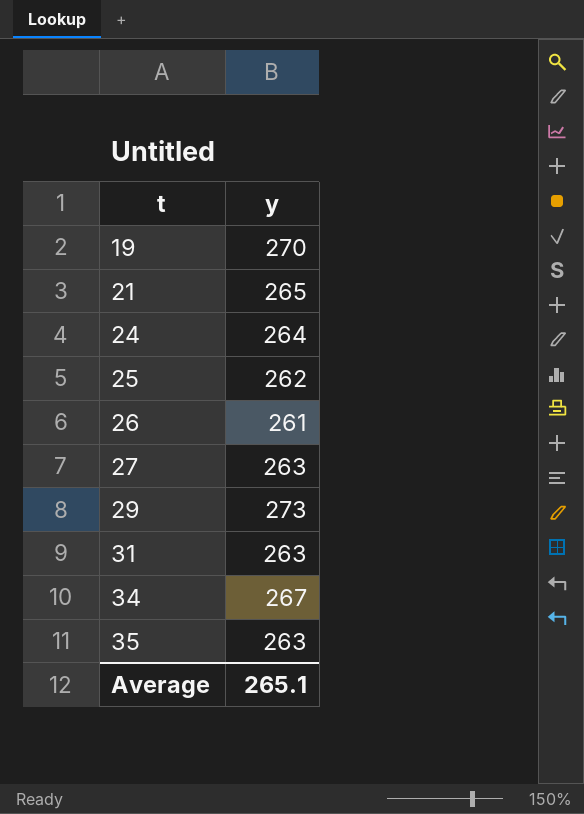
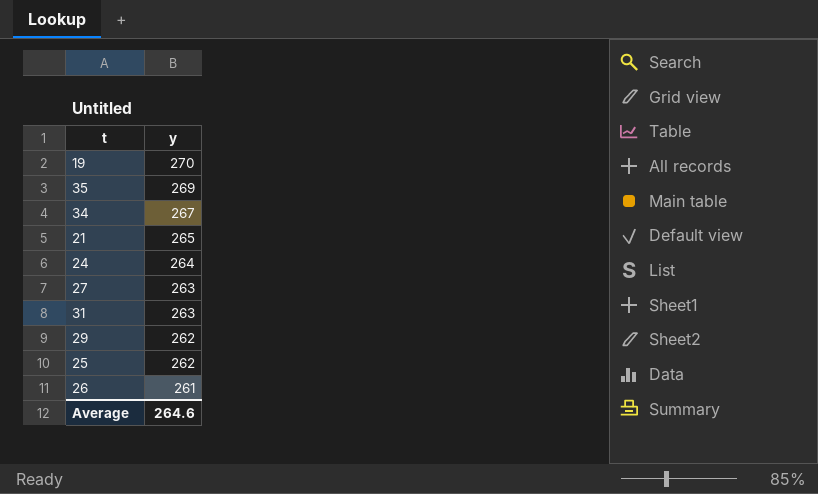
row order: t ascending -> y descending
35 | y: 263 -> 269
29 | y: 273 -> 262
Average | y: 265.1 -> 264.6

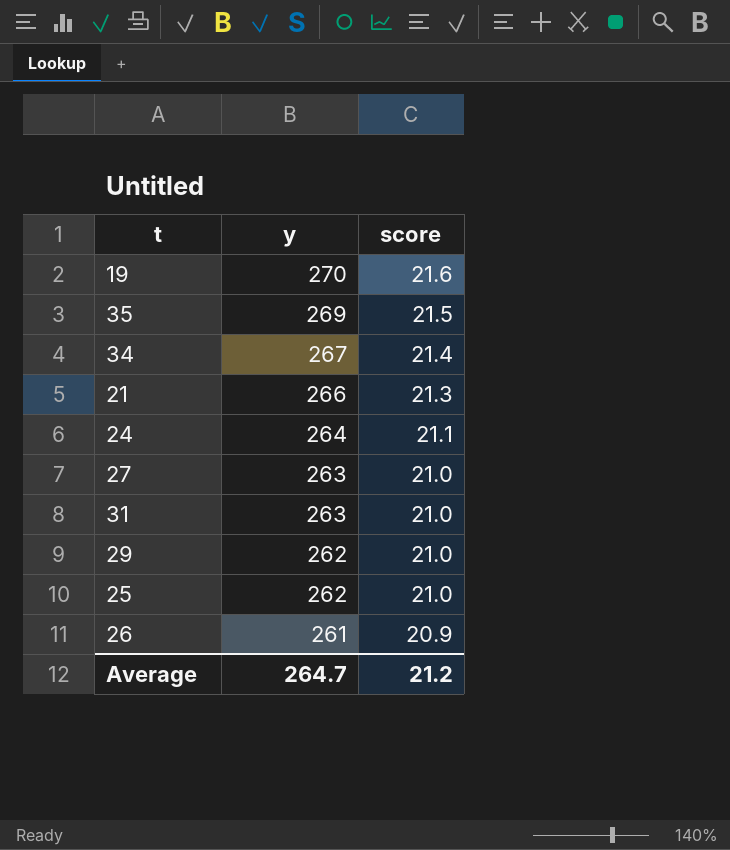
column score | formula: none -> [y] * 0.08
21 | y: 265 -> 266
Average | y: 264.6 -> 264.7

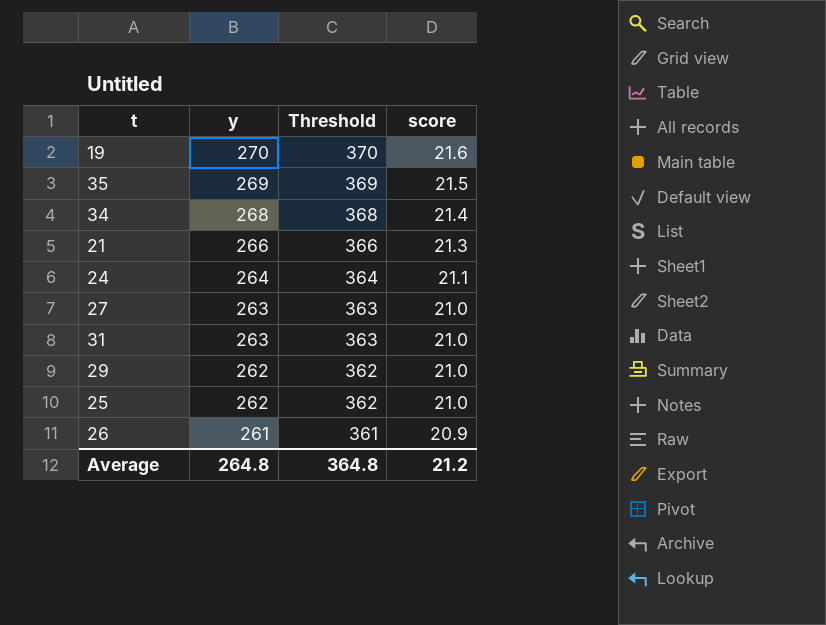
column Threshold | formula: none -> [y] + 100
34 | y: 267 -> 268
Average | y: 264.7 -> 264.8

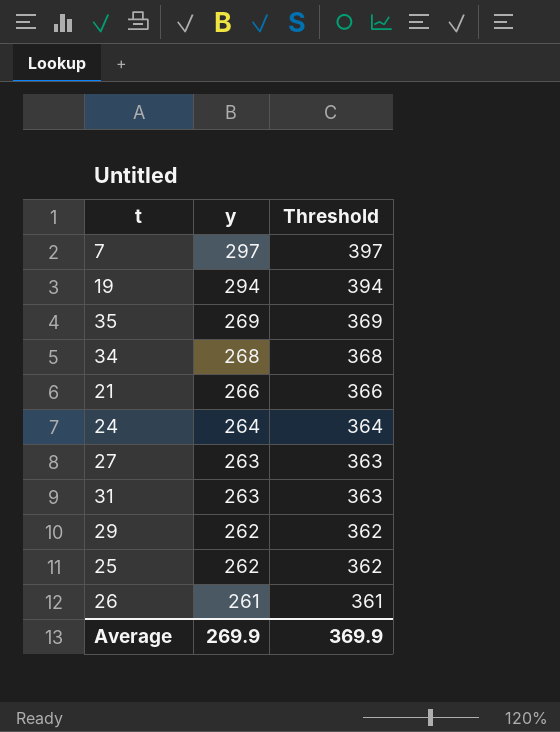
column score | formula: [y] * 0.08 -> none
row 7: none -> 297 | 397
19 | y: 270 -> 294
19 | Threshold: 370 -> 394
Average | y: 264.8 -> 269.9
Average | Threshold: 364.8 -> 369.9

